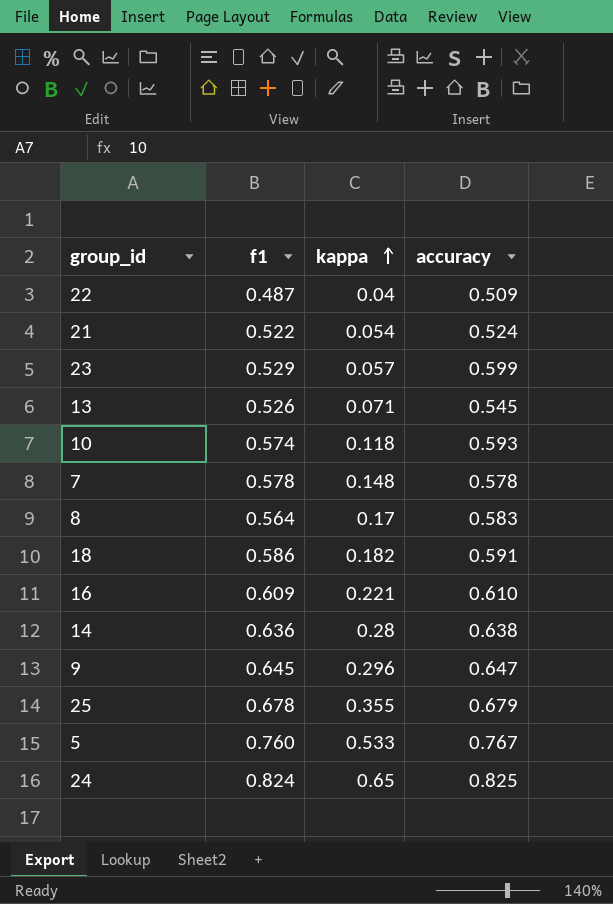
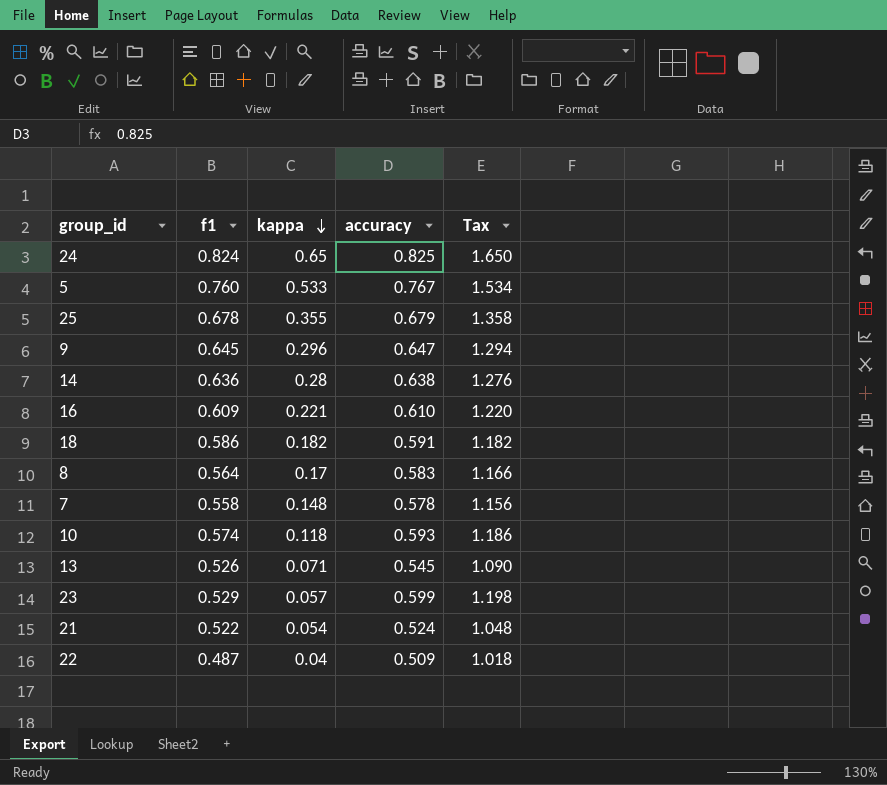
row order: kappa ascending -> kappa descending
column Tax | formula: none -> [accuracy] * 2
7 | f1: 0.578 -> 0.558

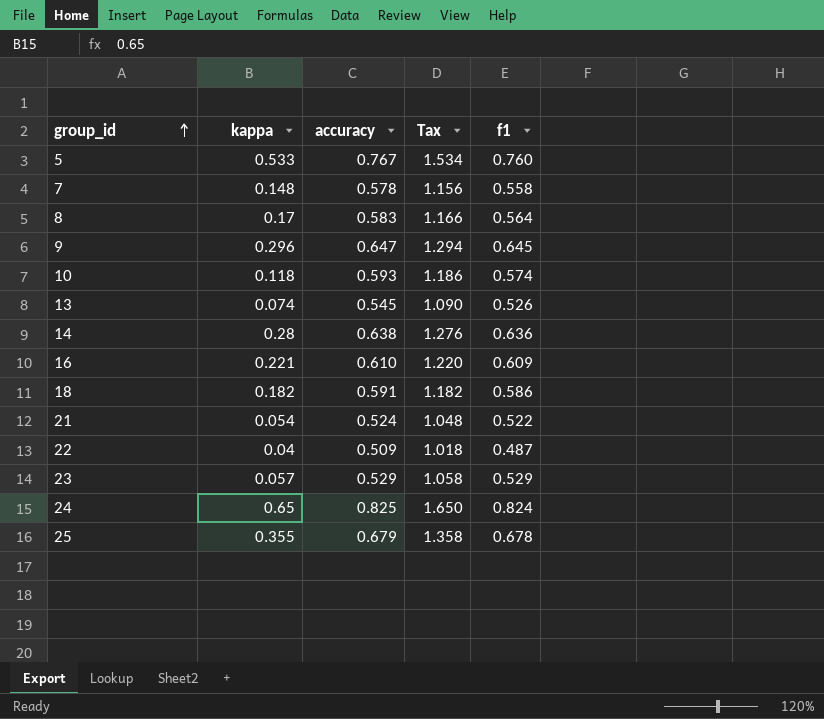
row order: kappa descending -> group_id ascending
column f1 | position: 2 -> 5
13 | kappa: 0.071 -> 0.074
23 | accuracy: 0.599 -> 0.529
23 | Tax: 1.198 -> 1.058

